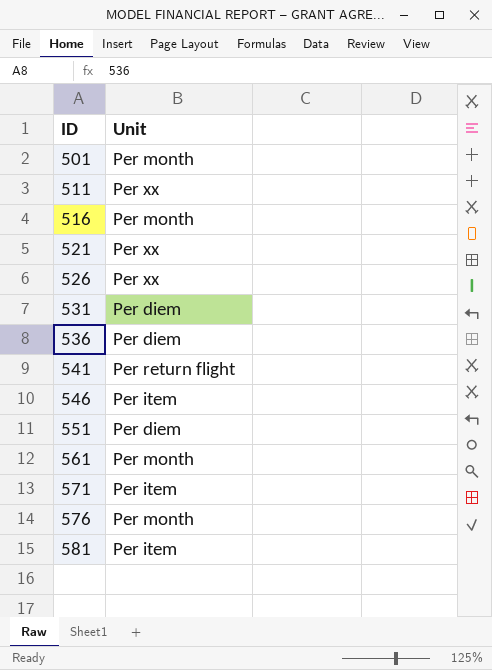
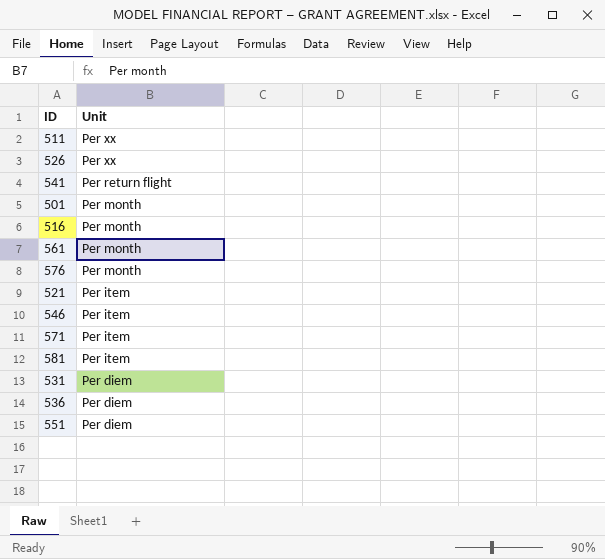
row order: ID ascending -> Unit descending
521 | Unit: Per xx -> Per item

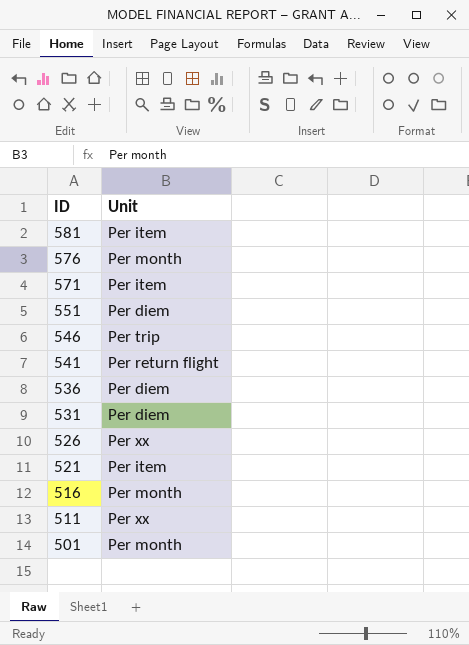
row order: Unit descending -> ID descending
row 561: Per month -> none
546 | Unit: Per item -> Per trip

